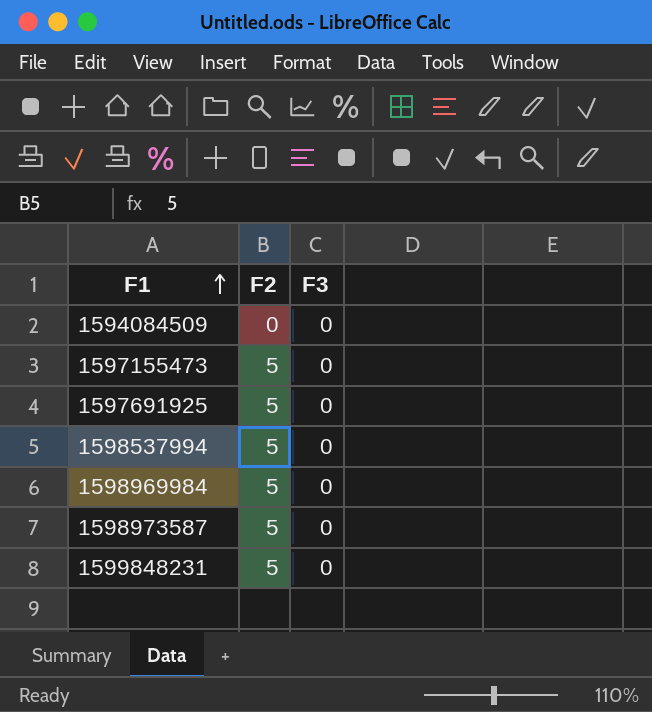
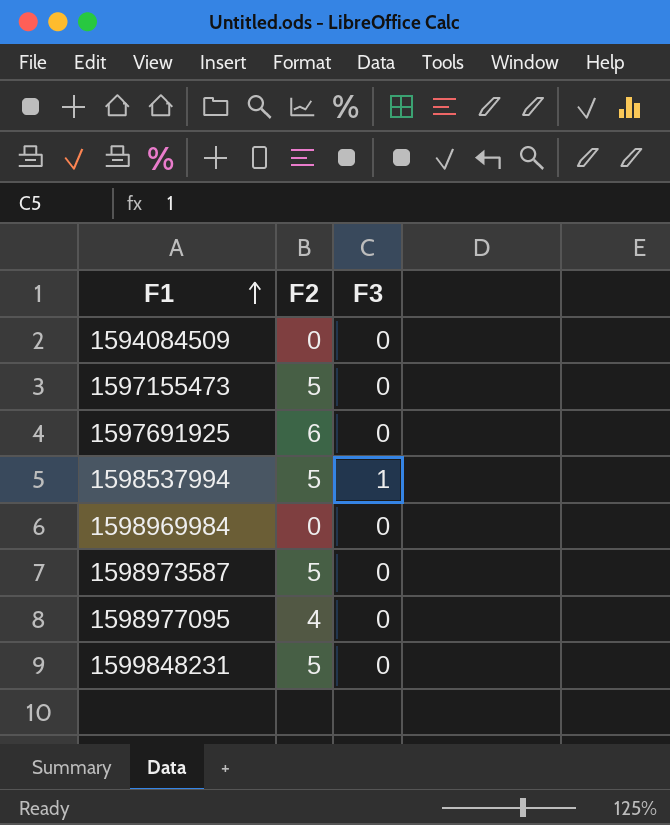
1597691925 | F2: 5 -> 6
1598537994 | F3: 0 -> 1
1598969984 | F2: 5 -> 0
row 1598977095: none -> 4 | 0

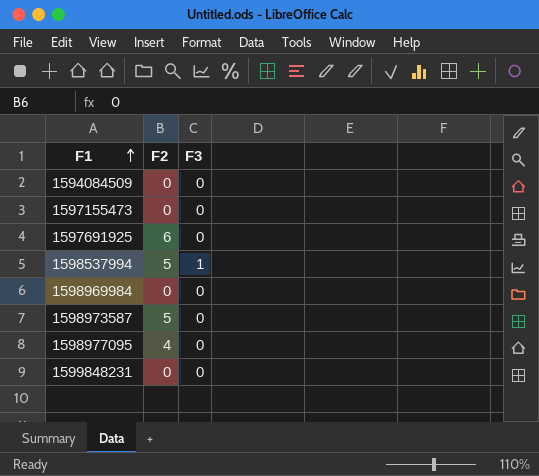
1597155473 | F2: 5 -> 0
1599848231 | F2: 5 -> 0

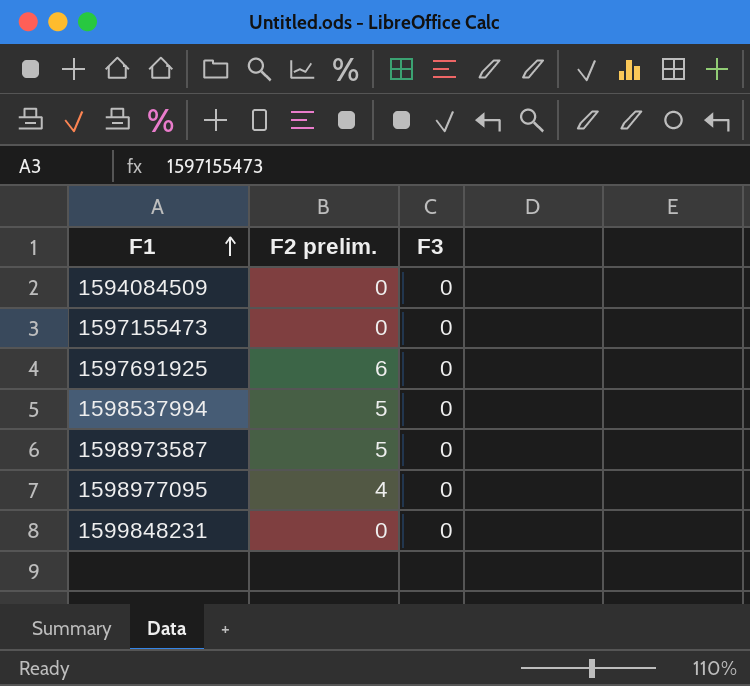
column name: F2 -> F2 prelim.
row 1598969984: 0 | 0 -> none
1598537994 | F3: 1 -> 0

